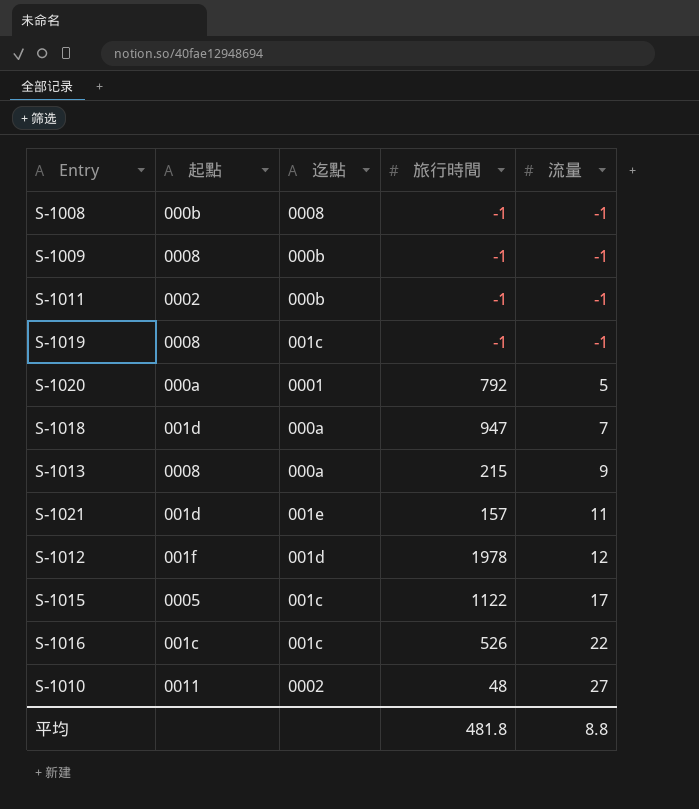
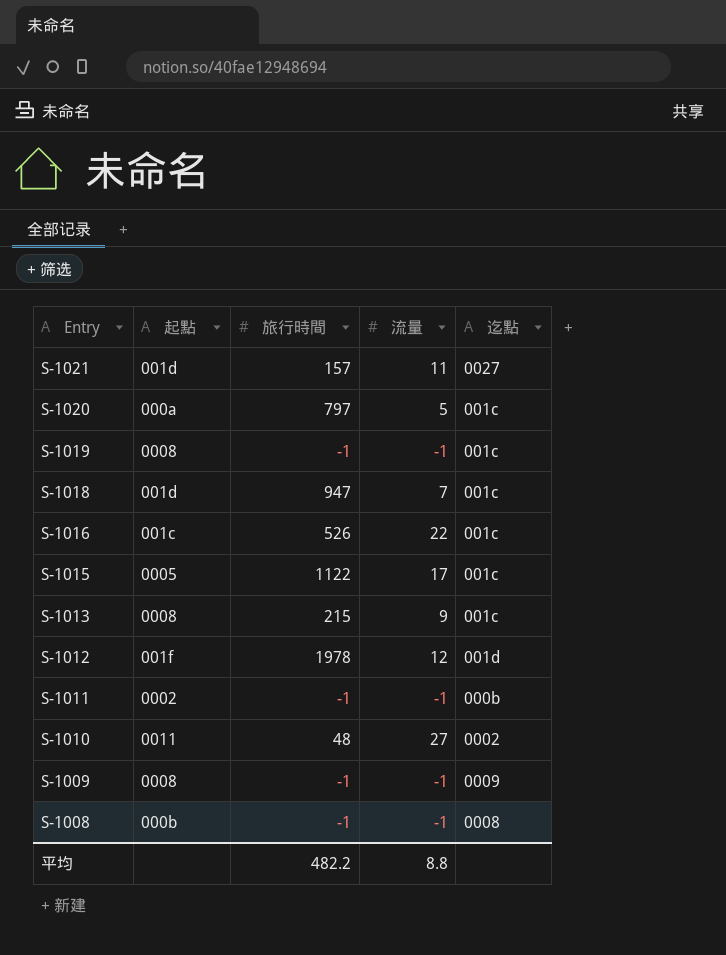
row order: 流量 ascending -> Entry descending
column 迄點 | position: 3 -> 5
S-1021 | 迄點: 001e -> 0027
S-1020 | 旅行時間: 792 -> 797
S-1020 | 迄點: 0001 -> 001c
S-1018 | 迄點: 000a -> 001c
S-1013 | 迄點: 000a -> 001c
S-1009 | 迄點: 000b -> 0009
平均 | 旅行時間: 481.8 -> 482.2

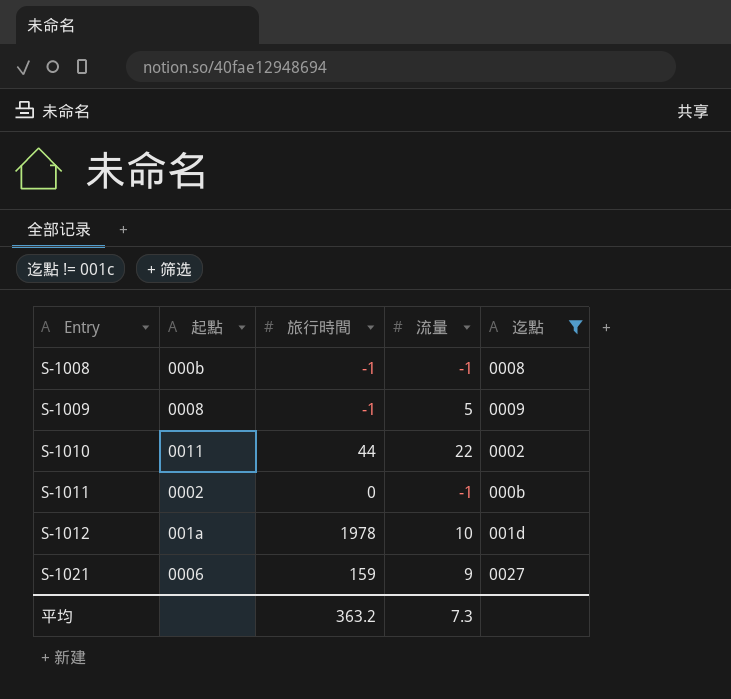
filter: none -> 迄點 != 001c
row order: Entry descending -> Entry ascending
S-1009 | 流量: -1 -> 5
S-1010 | 旅行時間: 48 -> 44
S-1010 | 流量: 27 -> 22
S-1011 | 旅行時間: -1 -> 0
S-1012 | 起點: 001f -> 001a
S-1012 | 流量: 12 -> 10
S-1021 | 起點: 001d -> 0006
S-1021 | 旅行時間: 157 -> 159
S-1021 | 流量: 11 -> 9
平均 | 旅行時間: 482.2 -> 363.2
平均 | 流量: 8.8 -> 7.3

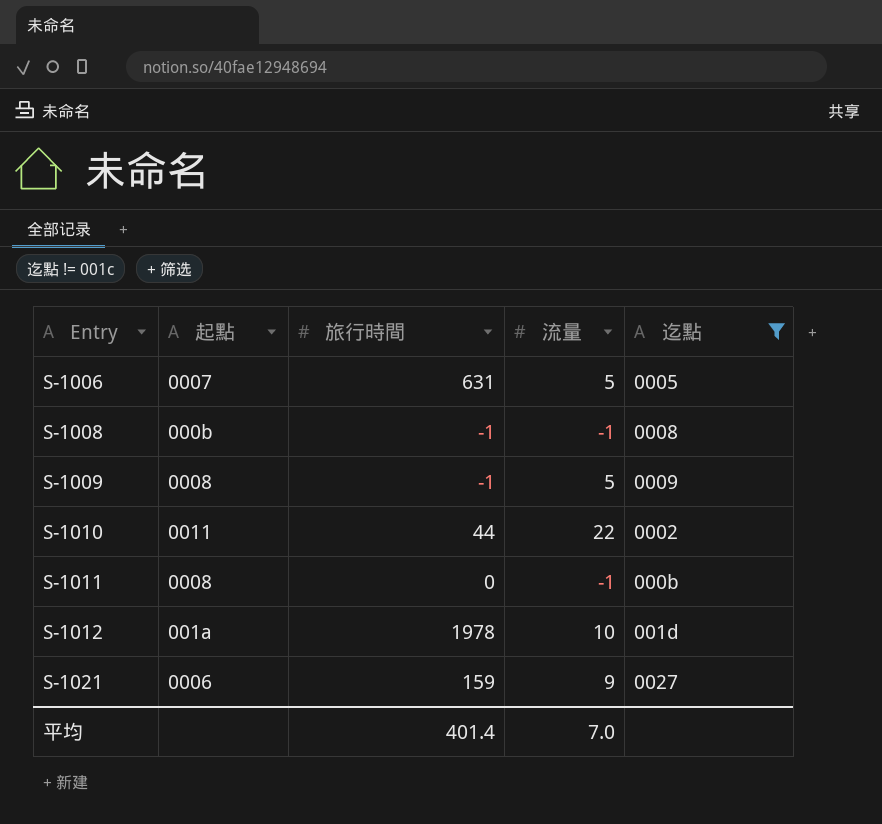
row S-1006: none -> 0007 | 631 | 5 | 0005
S-1011 | 起點: 0002 -> 0008
平均 | 旅行時間: 363.2 -> 401.4
平均 | 流量: 7.3 -> 7.0

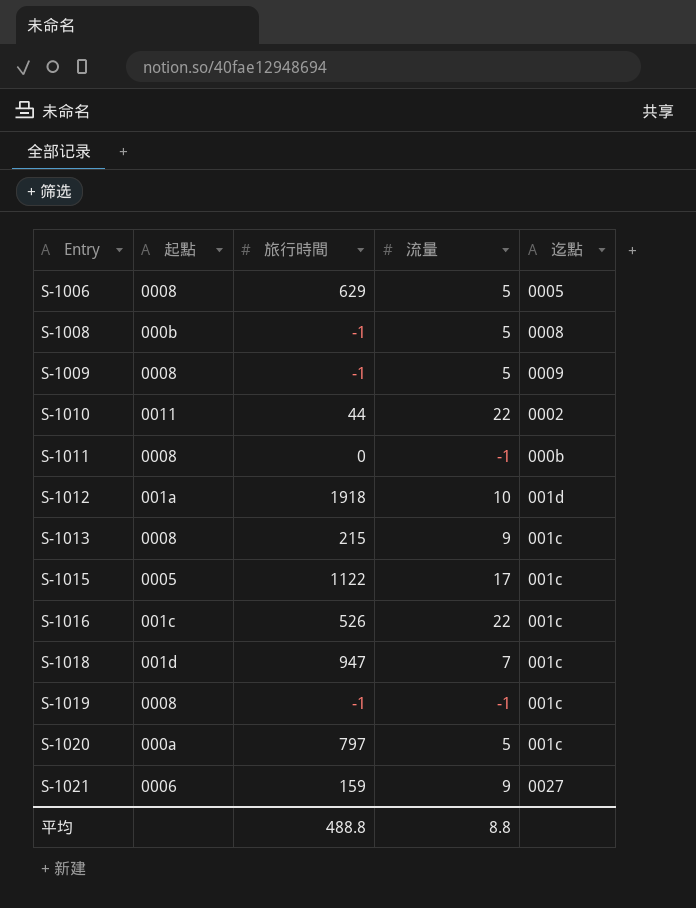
filter: 迄點 != 001c -> none
S-1006 | 起點: 0007 -> 0008
S-1006 | 旅行時間: 631 -> 629
S-1008 | 流量: -1 -> 5
S-1012 | 旅行時間: 1978 -> 1918
平均 | 旅行時間: 401.4 -> 488.8
平均 | 流量: 7.0 -> 8.8

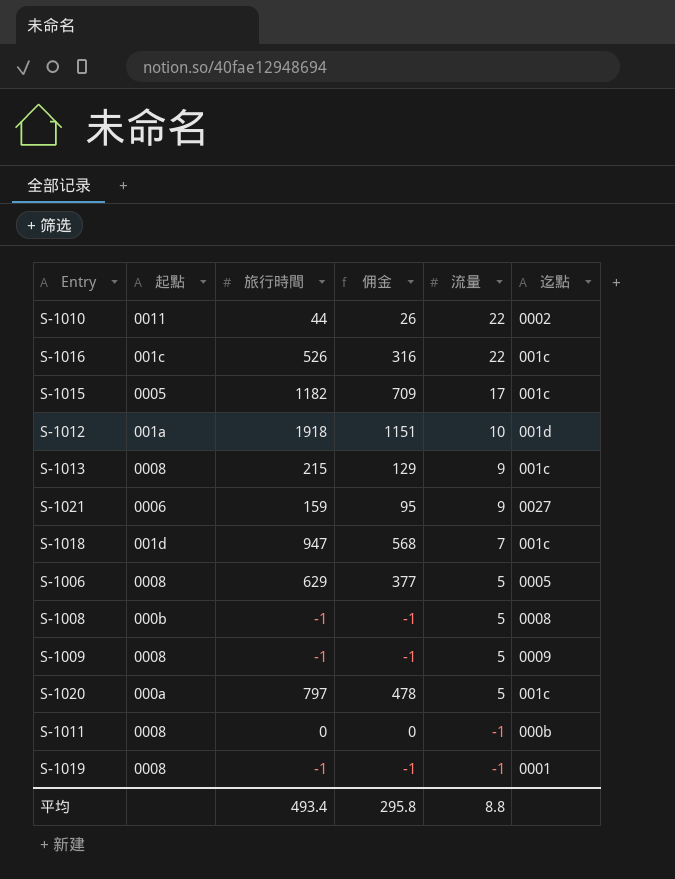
row order: Entry ascending -> 流量 descending
column 佣金 | formula: none -> [旅行時間] * 0.6
S-1015 | 旅行時間: 1122 -> 1182
S-1019 | 迄點: 001c -> 0001
平均 | 旅行時間: 488.8 -> 493.4

